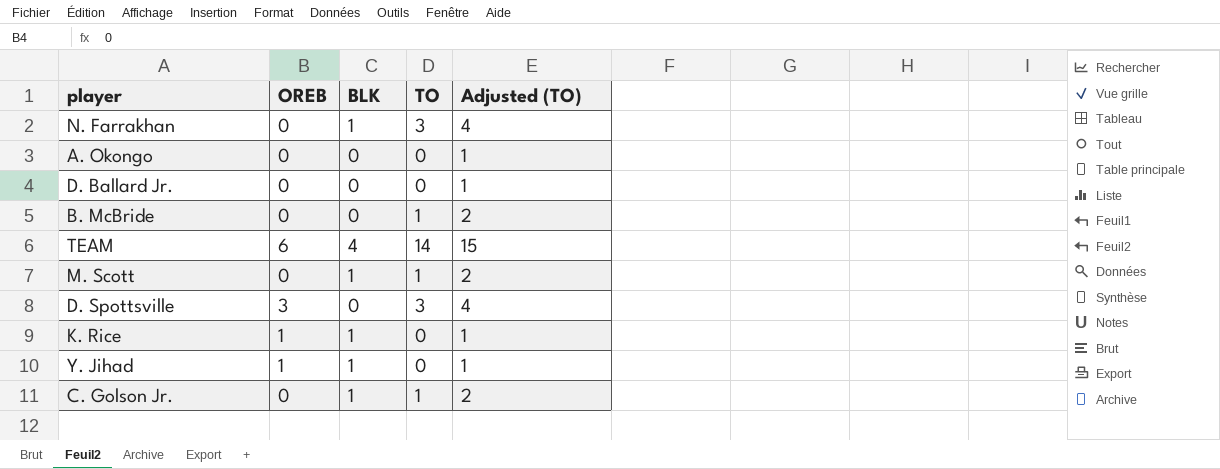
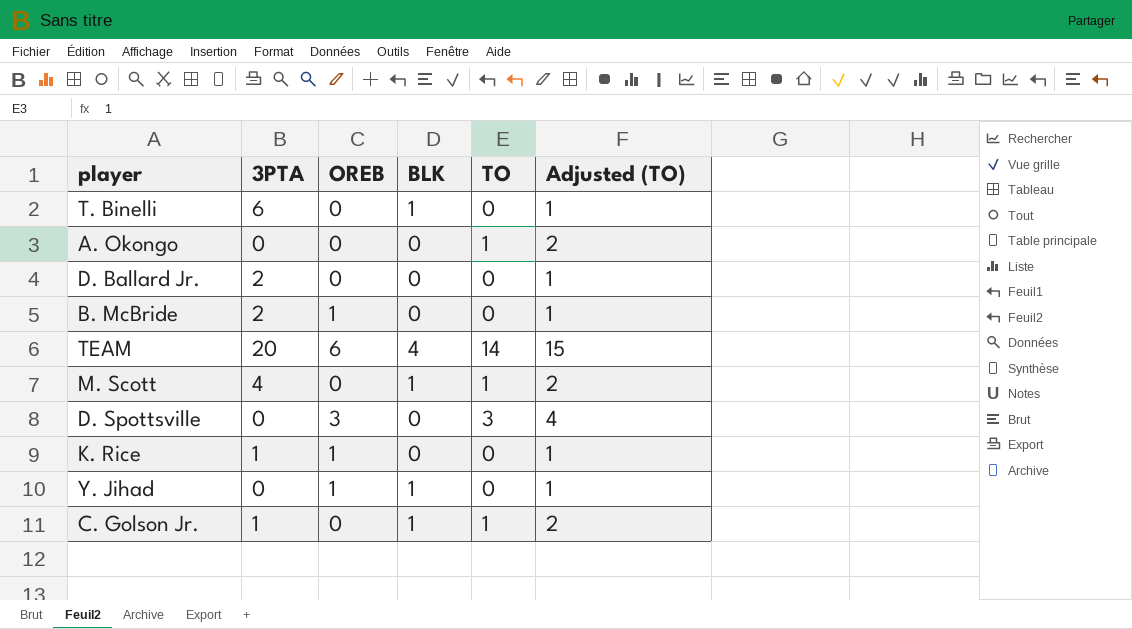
column 3PTA | position: none -> 2
row N. Farrakhan: 0 | 1 | 3 | 4 -> none
row T. Binelli: none -> 6 | 0 | 1 | 0 | 1
A. Okongo | TO: 0 -> 1
A. Okongo | Adjusted (TO): 1 -> 2
B. McBride | OREB: 0 -> 1
B. McBride | TO: 1 -> 0
B. McBride | Adjusted (TO): 2 -> 1
K. Rice | BLK: 1 -> 0

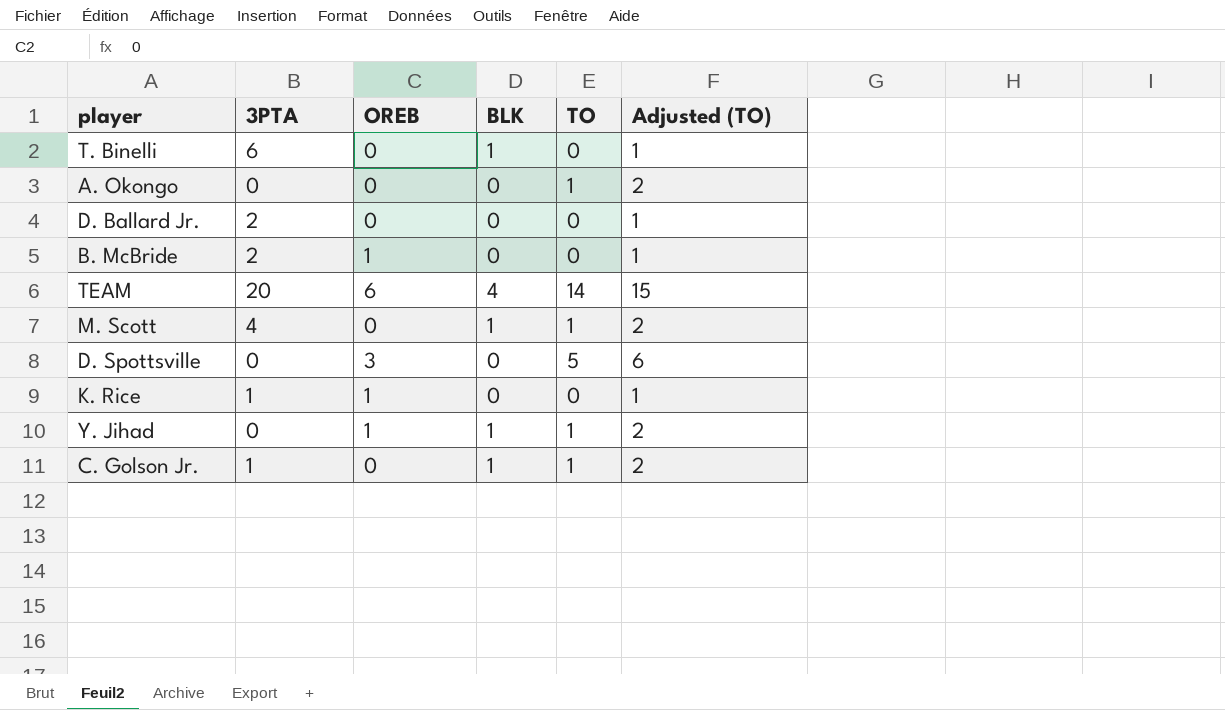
D. Spottsville | TO: 3 -> 5
D. Spottsville | Adjusted (TO): 4 -> 6
Y. Jihad | TO: 0 -> 1
Y. Jihad | Adjusted (TO): 1 -> 2

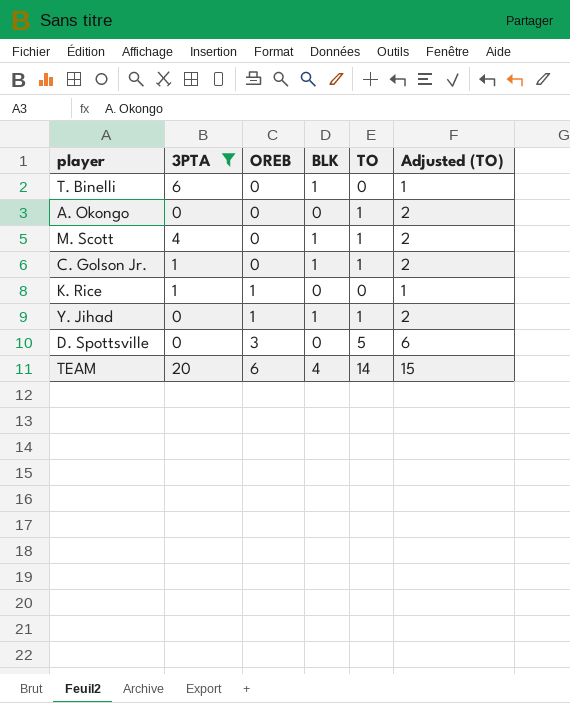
filter: none -> 3PTA != 2
row order: none -> OREB ascending

